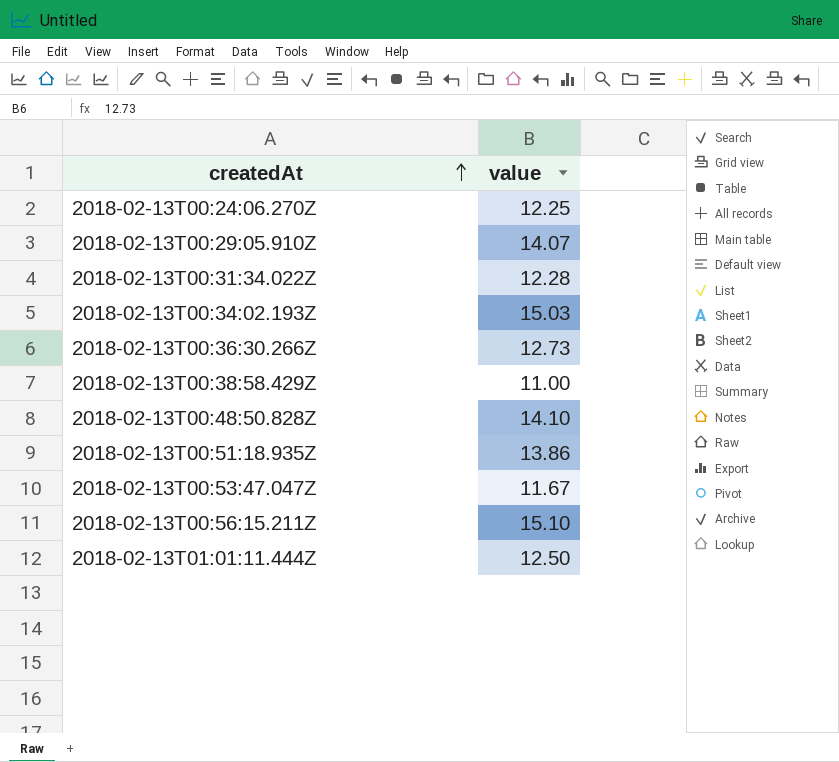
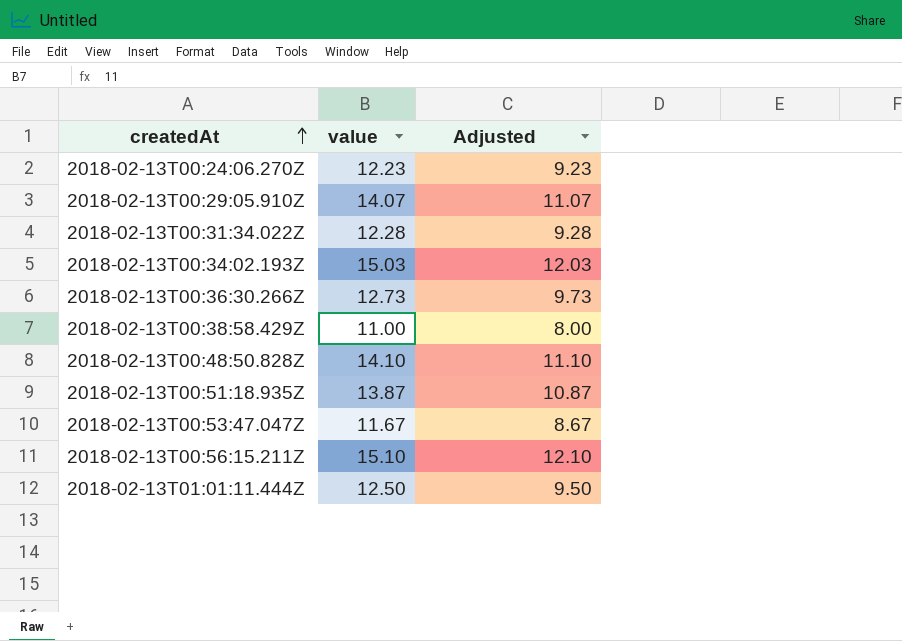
column Adjusted | formula: none -> [value] - 3
2018-02-13T00:24:06.270Z | value: 12.25 -> 12.23
2018-02-13T00:51:18.935Z | value: 13.86 -> 13.87

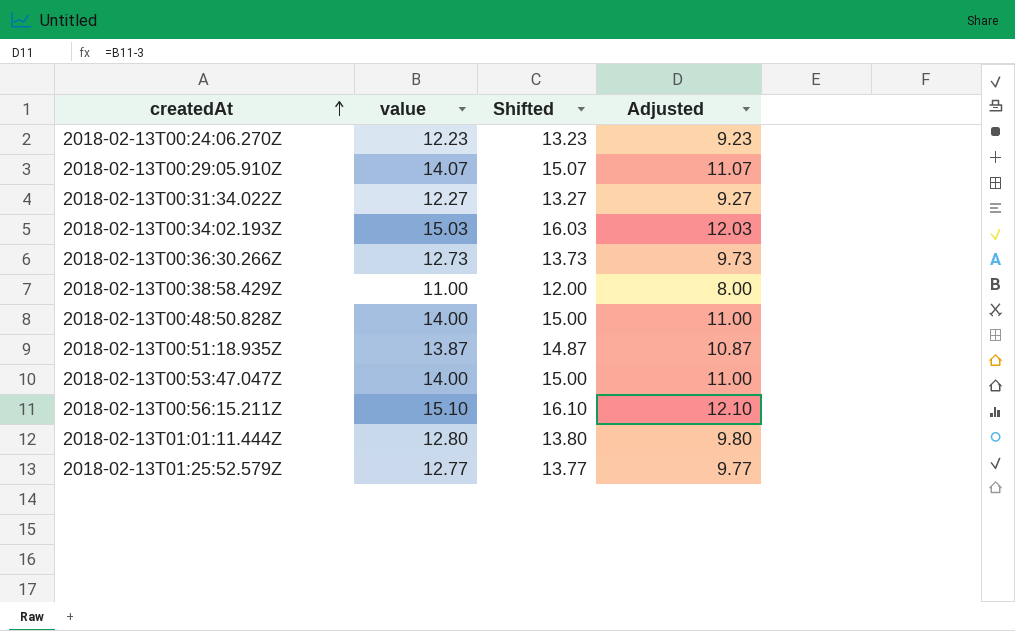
column Shifted | formula: none -> [value] + 1
2018-02-13T00:31:34.022Z | value: 12.28 -> 12.27
2018-02-13T00:31:34.022Z | Adjusted: 9.28 -> 9.27
2018-02-13T00:48:50.828Z | value: 14.10 -> 14.00
2018-02-13T00:48:50.828Z | Adjusted: 11.10 -> 11.00
2018-02-13T00:53:47.047Z | value: 11.67 -> 14.00
2018-02-13T00:53:47.047Z | Adjusted: 8.67 -> 11.00
2018-02-13T01:01:11.444Z | value: 12.50 -> 12.80
2018-02-13T01:01:11.444Z | Adjusted: 9.50 -> 9.80
row 2018-02-13T01:25:52.579Z: none -> 12.77 | 13.77 | 9.77

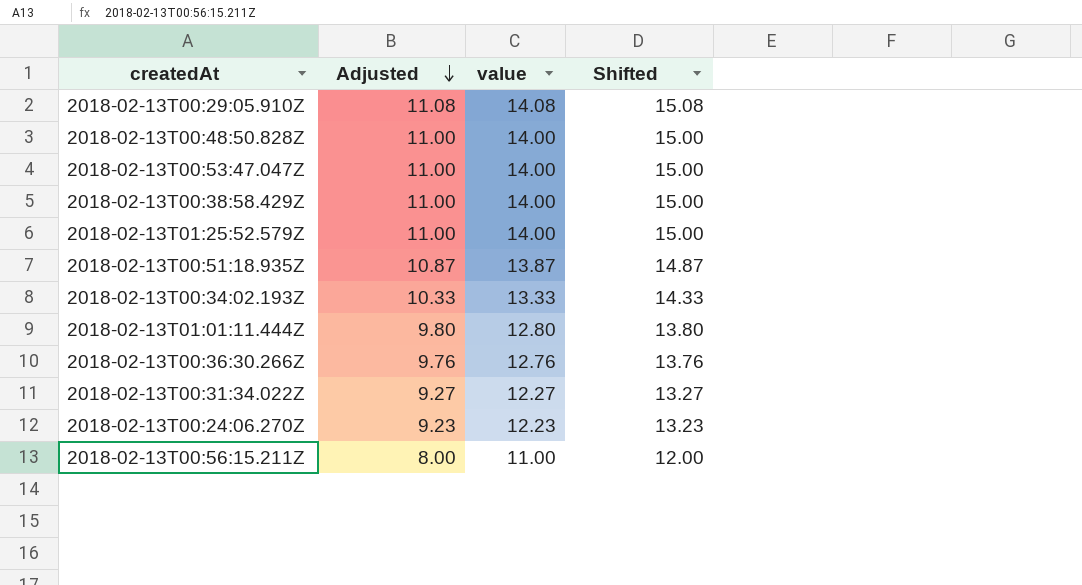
row order: createdAt ascending -> Adjusted descending
column Adjusted | position: 4 -> 2
2018-02-13T00:29:05.910Z | Adjusted: 11.07 -> 11.08
2018-02-13T00:29:05.910Z | value: 14.07 -> 14.08
2018-02-13T00:29:05.910Z | Shifted: 15.07 -> 15.08
2018-02-13T00:38:58.429Z | Adjusted: 8.00 -> 11.00
2018-02-13T00:38:58.429Z | value: 11.00 -> 14.00
2018-02-13T00:38:58.429Z | Shifted: 12.00 -> 15.00
2018-02-13T01:25:52.579Z | Adjusted: 9.77 -> 11.00
2018-02-13T01:25:52.579Z | value: 12.77 -> 14.00
2018-02-13T01:25:52.579Z | Shifted: 13.77 -> 15.00
2018-02-13T00:34:02.193Z | Adjusted: 12.03 -> 10.33
2018-02-13T00:34:02.193Z | value: 15.03 -> 13.33
2018-02-13T00:34:02.193Z | Shifted: 16.03 -> 14.33
2018-02-13T00:36:30.266Z | Adjusted: 9.73 -> 9.76
2018-02-13T00:36:30.266Z | value: 12.73 -> 12.76
2018-02-13T00:36:30.266Z | Shifted: 13.73 -> 13.76
2018-02-13T00:56:15.211Z | Adjusted: 12.10 -> 8.00
2018-02-13T00:56:15.211Z | value: 15.10 -> 11.00
2018-02-13T00:56:15.211Z | Shifted: 16.10 -> 12.00

